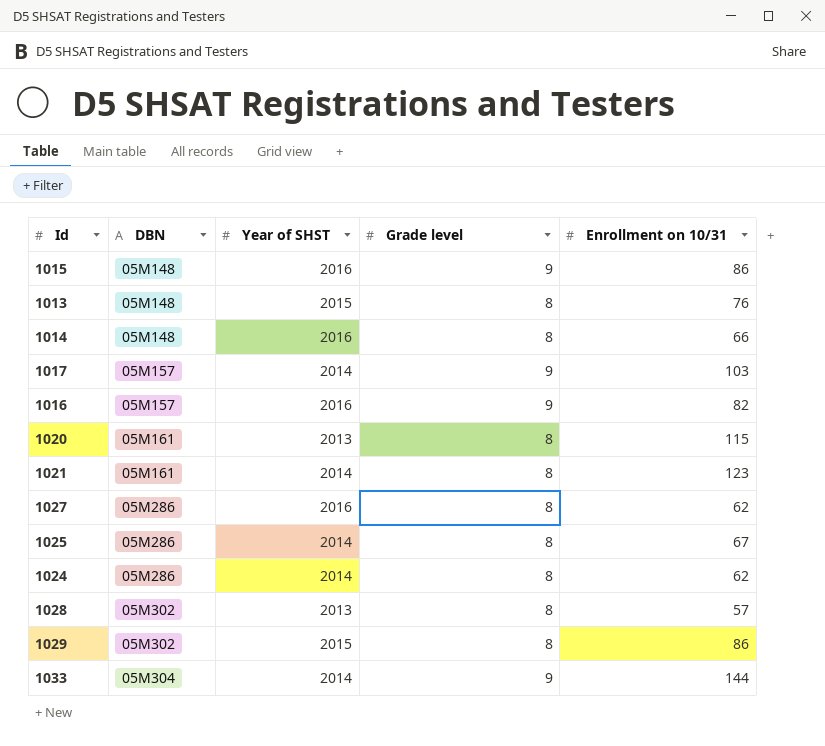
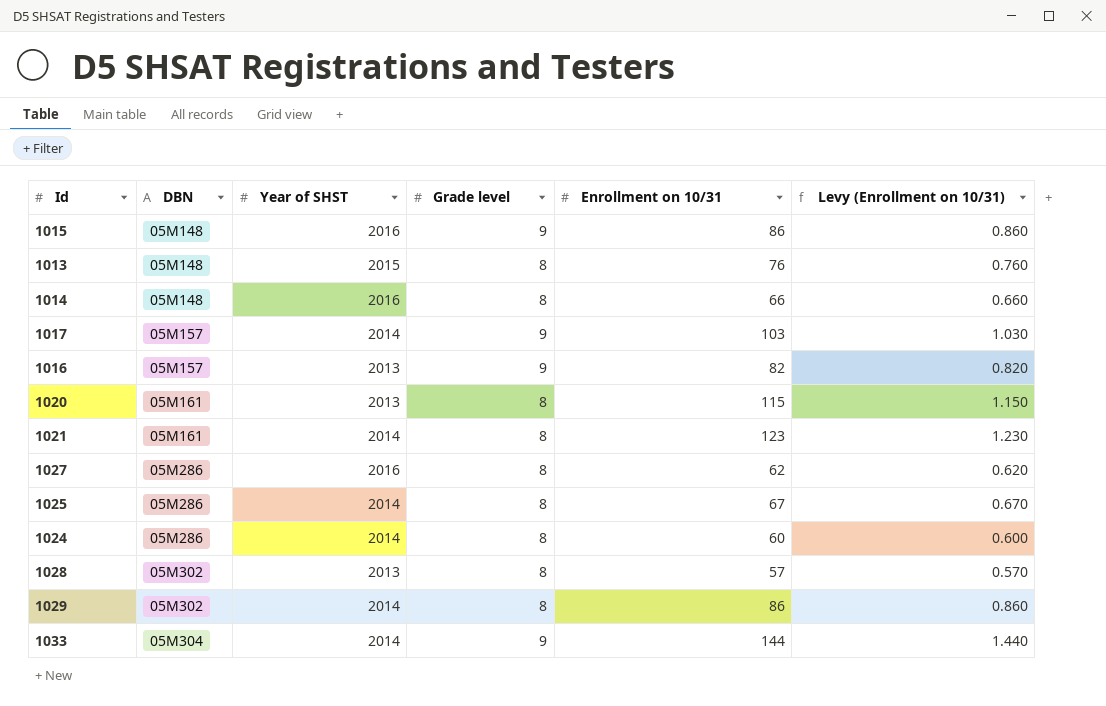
column Levy (Enrollment on 10/31) | formula: none -> [Enrollment on 10/31] * 0.01
1016 | Year of SHST: 2016 -> 2013
1024 | Enrollment on 10/31: 62 -> 60
1029 | Year of SHST: 2015 -> 2014

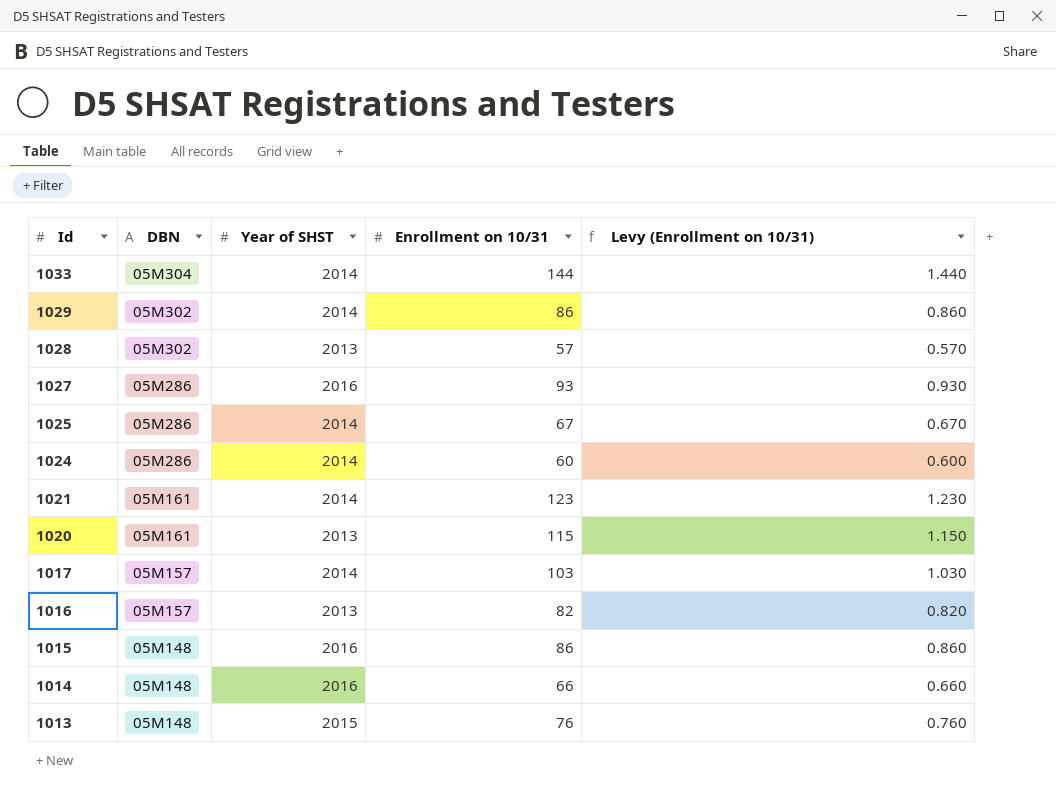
row order: DBN ascending -> Id descending
column Grade level | position: 4 -> none
1027 | Enrollment on 10/31: 62 -> 93
1027 | Levy (Enrollment on 10/31): 0.620 -> 0.930

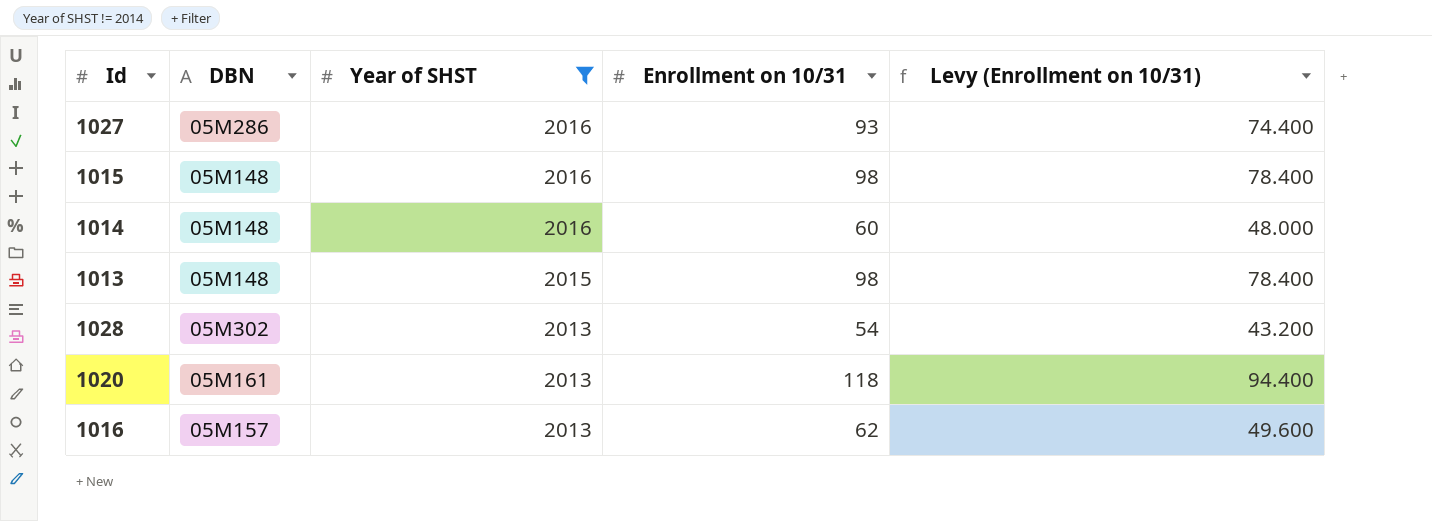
filter: none -> Year of SHST != 2014
row order: Id descending -> Year of SHST descending
column Levy (Enrollment on 10/31) | formula: [Enrollment on 10/31] * 0.01 -> [Enrollment on 10/31] * 0.8
1015 | Enrollment on 10/31: 86 -> 98
1014 | Enrollment on 10/31: 66 -> 60
1013 | Enrollment on 10/31: 76 -> 98
1028 | Enrollment on 10/31: 57 -> 54
1020 | Enrollment on 10/31: 115 -> 118
1016 | Enrollment on 10/31: 82 -> 62

